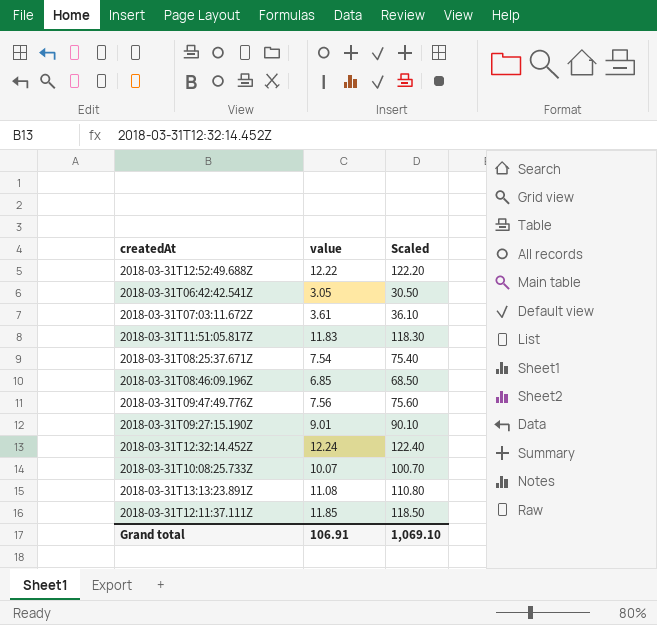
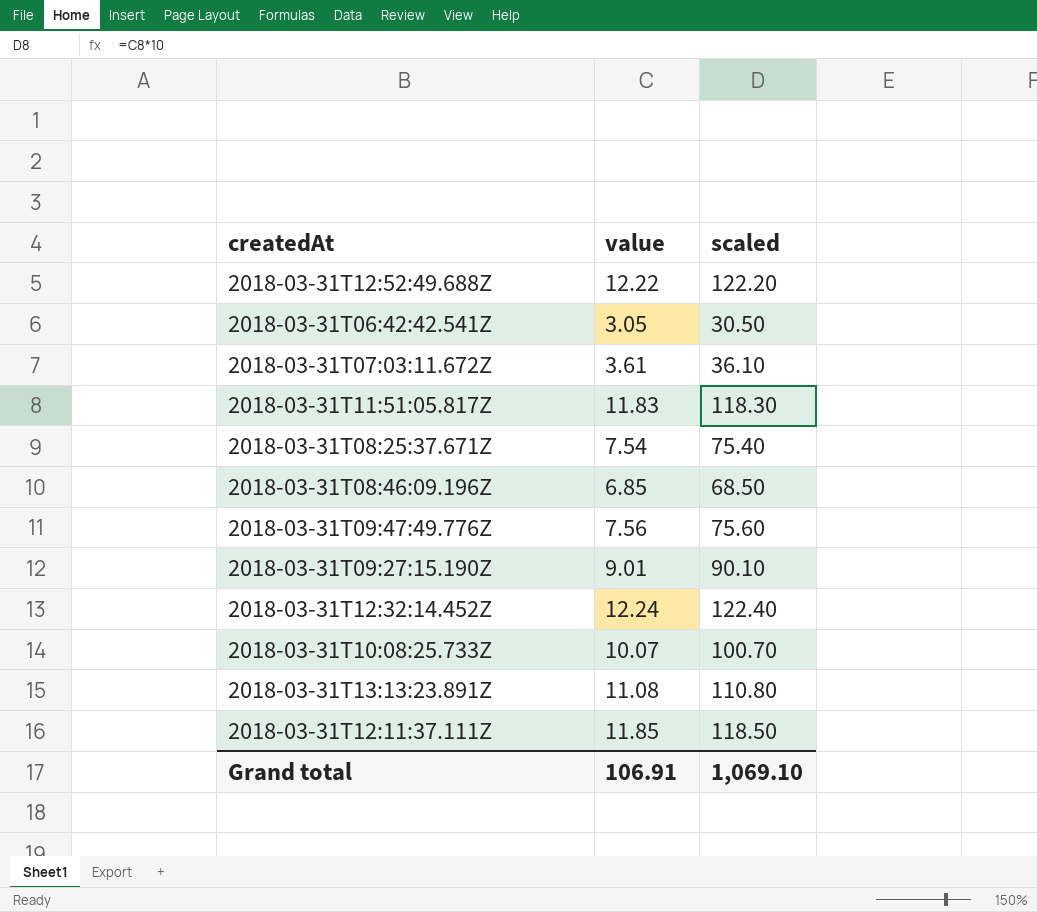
column name: Scaled -> scaled

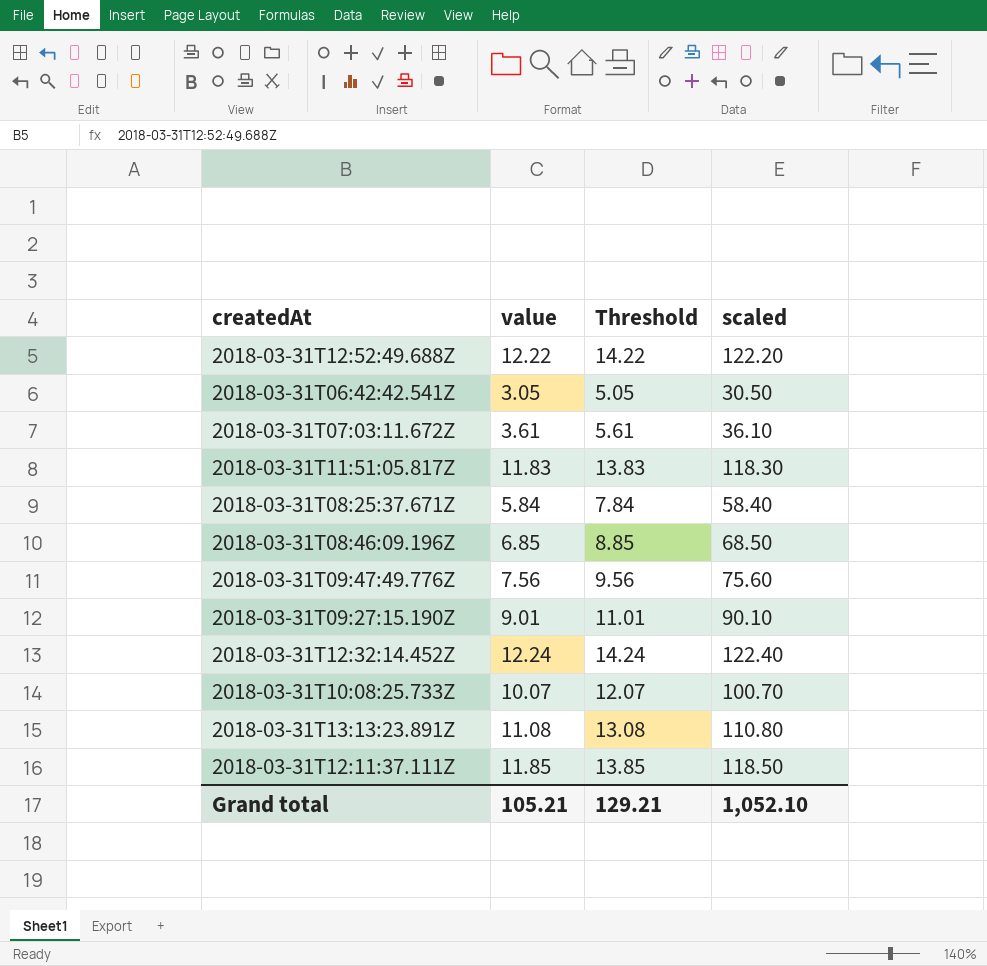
column Threshold | formula: none -> [value] + 2
2018-03-31T08:25:37.671Z | value: 7.54 -> 5.84
2018-03-31T08:25:37.671Z | scaled: 75.40 -> 58.40
Grand total | value: 106.91 -> 105.21
Grand total | scaled: 1,069.10 -> 1,052.10

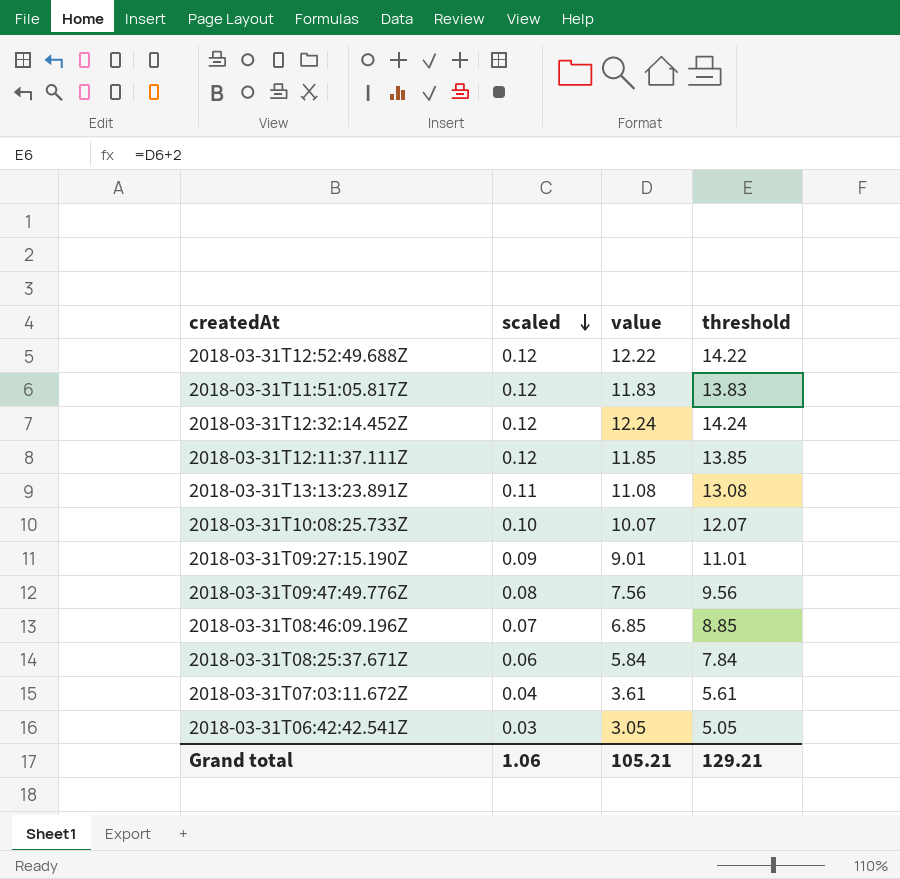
row order: none -> scaled descending
column scaled | formula: [value] * 10 -> [value] * 0.01
column scaled | position: 4 -> 2
column name: Threshold -> threshold
Grand total | scaled: 1,052.10 -> 1.06

